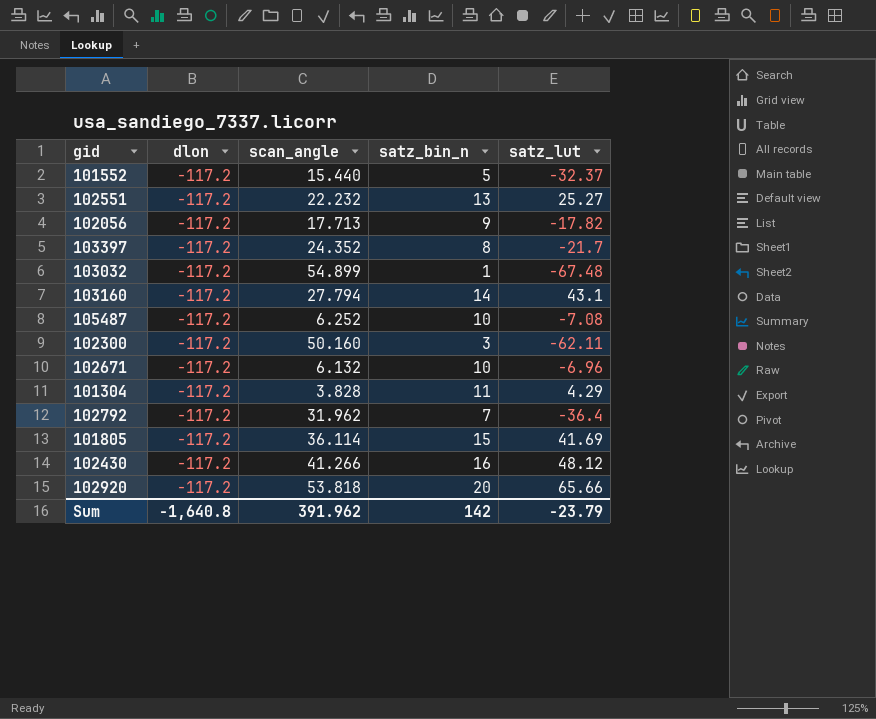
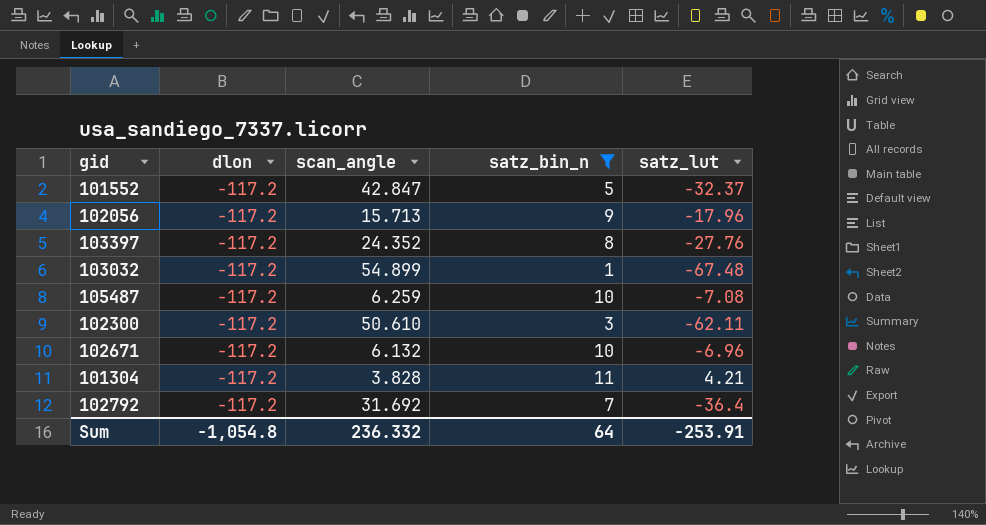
filter: none -> satz_bin_n <= 11
101552 | scan_angle: 15.440 -> 42.847
102056 | scan_angle: 17.713 -> 15.713
102056 | satz_lut: -17.82 -> -17.96
103397 | satz_lut: -21.7 -> -27.76
105487 | scan_angle: 6.252 -> 6.259
102300 | scan_angle: 50.160 -> 50.610
101304 | satz_lut: 4.29 -> 4.21
102792 | scan_angle: 31.962 -> 31.692
Sum | dlon: -1,640.8 -> -1,054.8
Sum | scan_angle: 391.962 -> 236.332
Sum | satz_bin_n: 142 -> 64
Sum | satz_lut: -23.79 -> -253.91

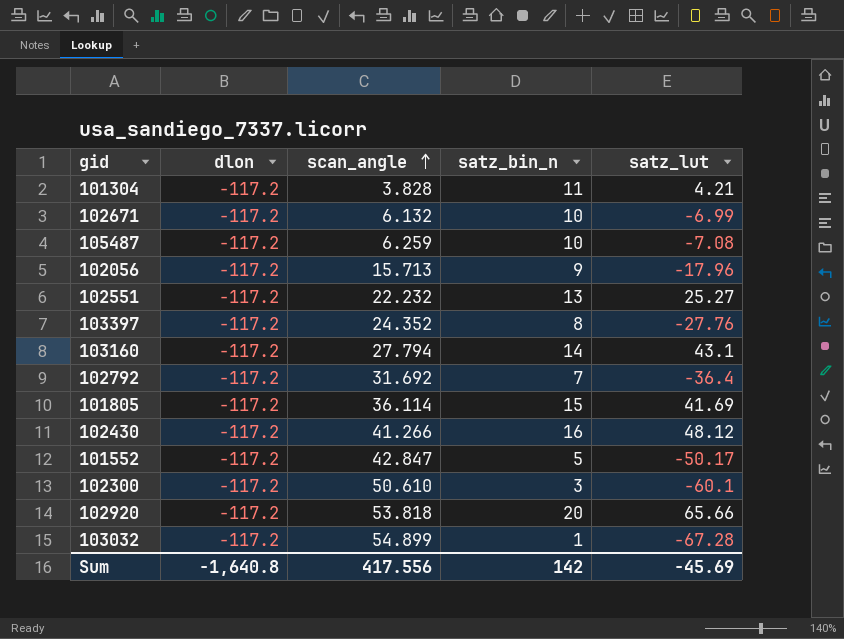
filter: satz_bin_n <= 11 -> none
row order: none -> scan_angle ascending
102671 | satz_lut: -6.96 -> -6.99
101552 | satz_lut: -32.37 -> -50.17
102300 | satz_lut: -62.11 -> -60.1
103032 | satz_lut: -67.48 -> -67.28
Sum | dlon: -1,054.8 -> -1,640.8
Sum | scan_angle: 236.332 -> 417.556
Sum | satz_bin_n: 64 -> 142
Sum | satz_lut: -253.91 -> -45.69

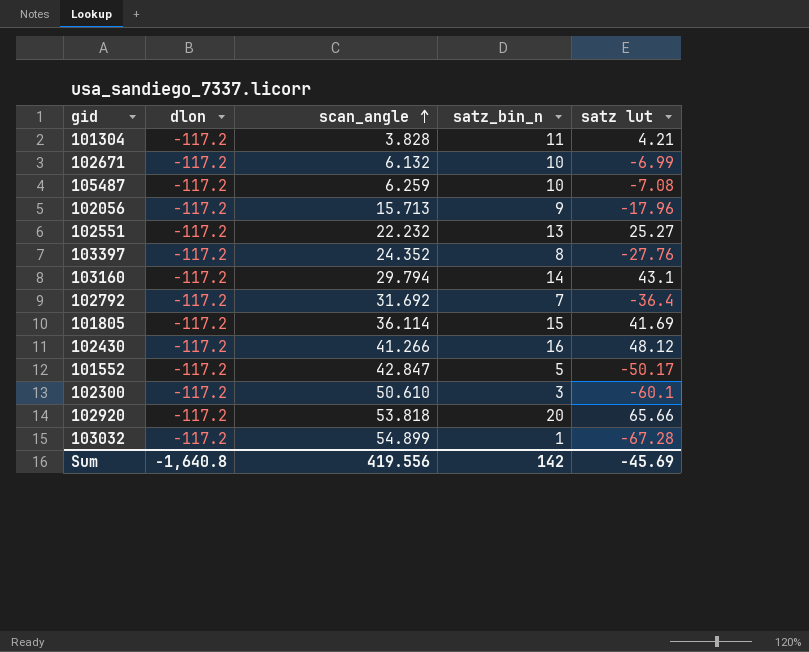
column name: satz_lut -> satz lut
103160 | scan_angle: 27.794 -> 29.794
Sum | scan_angle: 417.556 -> 419.556

